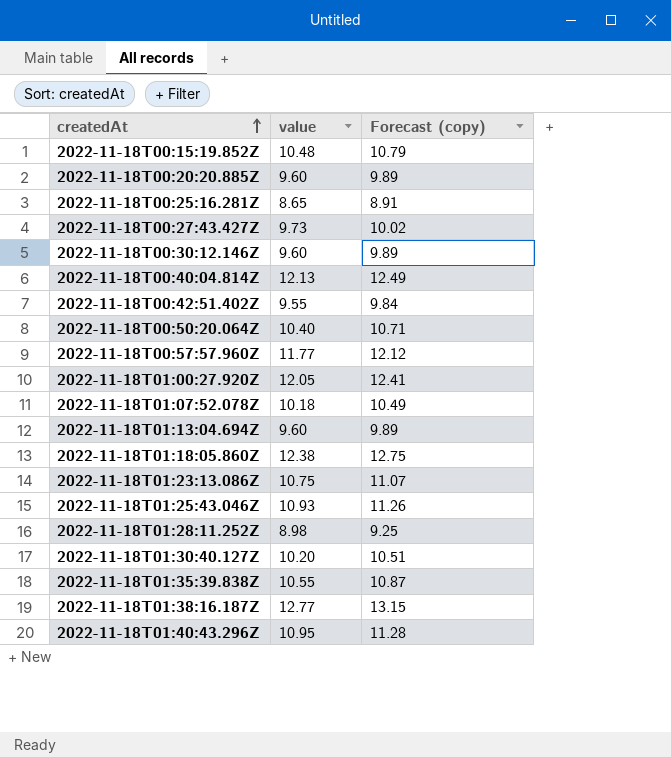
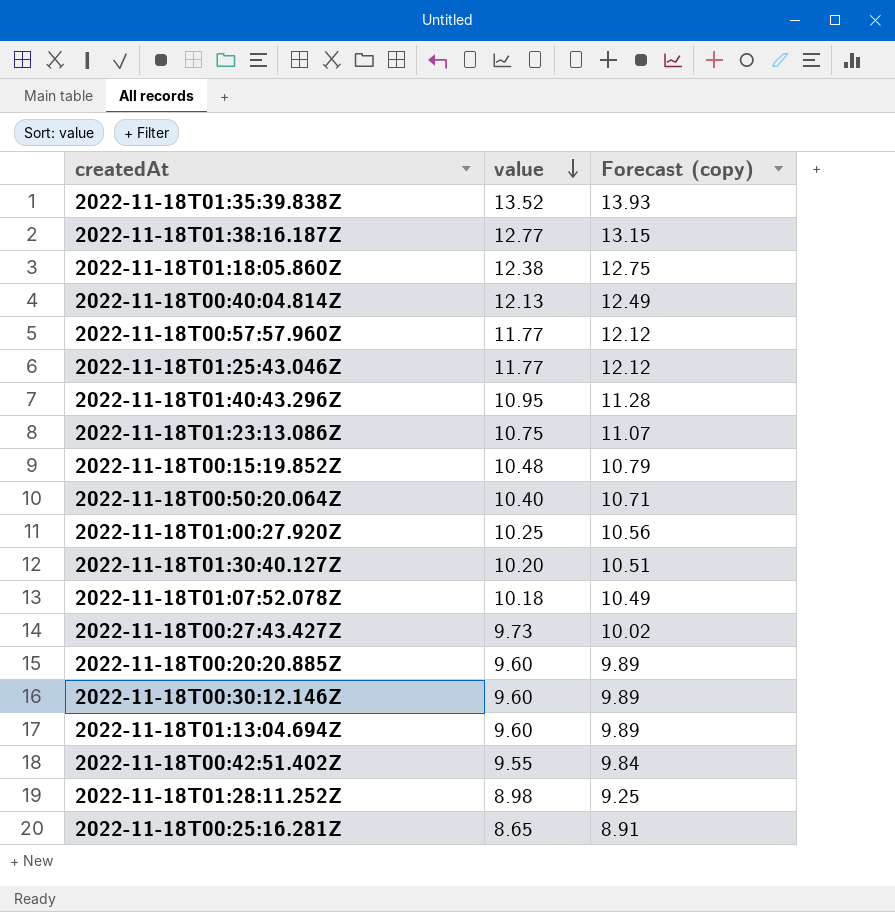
row order: createdAt ascending -> value descending
2022-11-18T01:35:39.838Z | value: 10.55 -> 13.52
2022-11-18T01:35:39.838Z | Forecast (copy): 10.87 -> 13.93
2022-11-18T01:25:43.046Z | value: 10.93 -> 11.77
2022-11-18T01:25:43.046Z | Forecast (copy): 11.26 -> 12.12
2022-11-18T01:00:27.920Z | value: 12.05 -> 10.25
2022-11-18T01:00:27.920Z | Forecast (copy): 12.41 -> 10.56

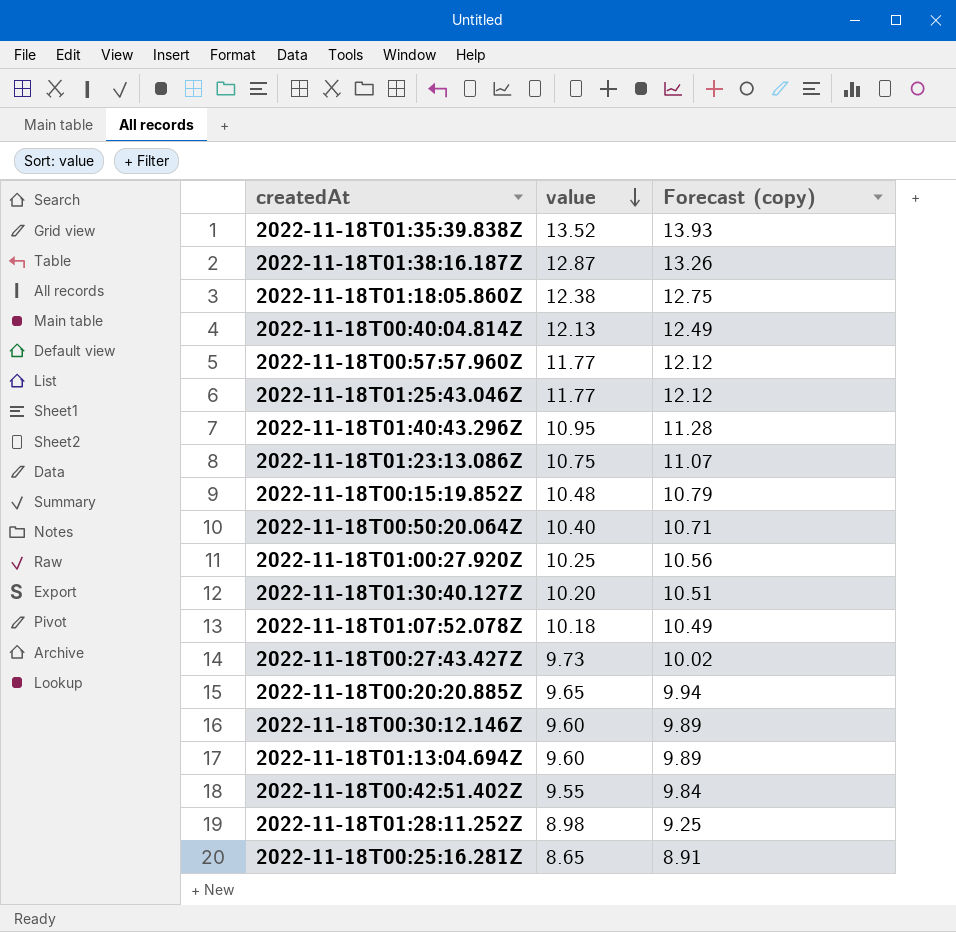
2022-11-18T01:38:16.187Z | value: 12.77 -> 12.87
2022-11-18T01:38:16.187Z | Forecast (copy): 13.15 -> 13.26
2022-11-18T00:20:20.885Z | value: 9.60 -> 9.65
2022-11-18T00:20:20.885Z | Forecast (copy): 9.89 -> 9.94

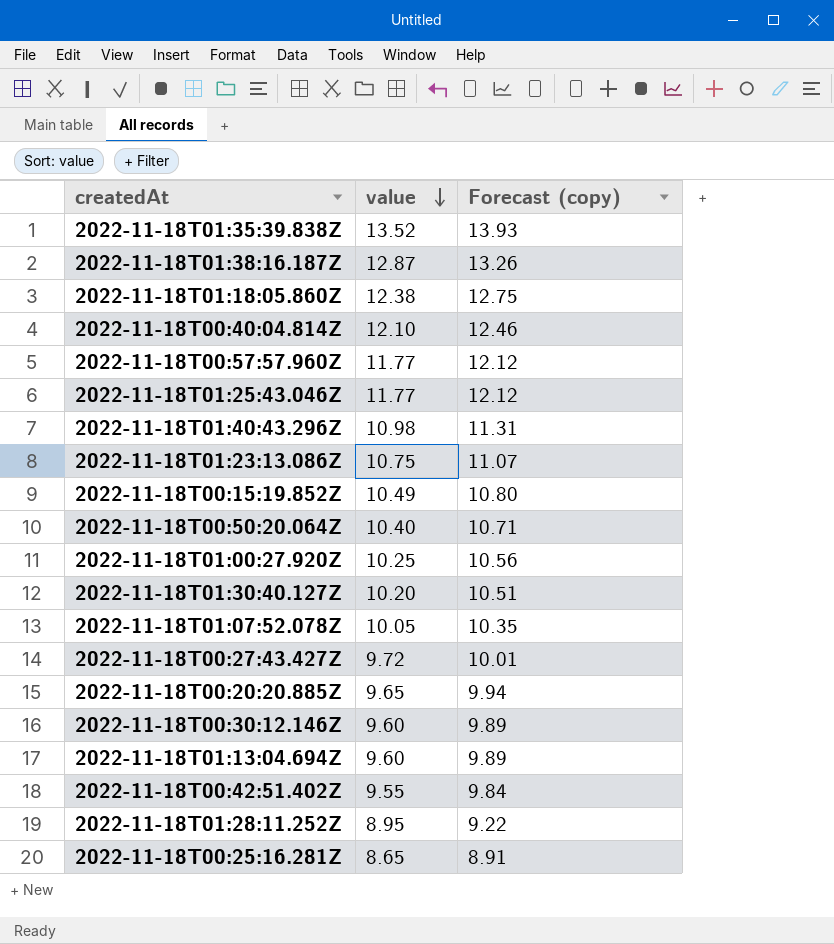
2022-11-18T00:40:04.814Z | value: 12.13 -> 12.10
2022-11-18T00:40:04.814Z | Forecast (copy): 12.49 -> 12.46
2022-11-18T01:40:43.296Z | value: 10.95 -> 10.98
2022-11-18T01:40:43.296Z | Forecast (copy): 11.28 -> 11.31
2022-11-18T00:15:19.852Z | value: 10.48 -> 10.49
2022-11-18T00:15:19.852Z | Forecast (copy): 10.79 -> 10.80
2022-11-18T01:07:52.078Z | value: 10.18 -> 10.05
2022-11-18T01:07:52.078Z | Forecast (copy): 10.49 -> 10.35
2022-11-18T00:27:43.427Z | value: 9.73 -> 9.72
2022-11-18T00:27:43.427Z | Forecast (copy): 10.02 -> 10.01
2022-11-18T01:28:11.252Z | value: 8.98 -> 8.95
2022-11-18T01:28:11.252Z | Forecast (copy): 9.25 -> 9.22

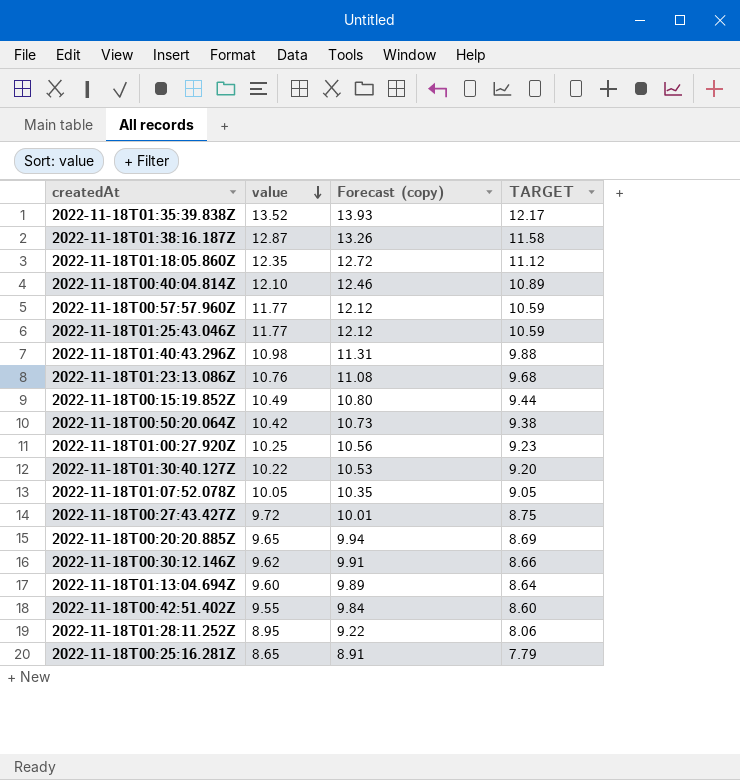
column TARGET | formula: none -> [value] * 0.9
2022-11-18T01:18:05.860Z | value: 12.38 -> 12.35
2022-11-18T01:18:05.860Z | Forecast (copy): 12.75 -> 12.72
2022-11-18T01:23:13.086Z | value: 10.75 -> 10.76
2022-11-18T01:23:13.086Z | Forecast (copy): 11.07 -> 11.08
2022-11-18T00:50:20.064Z | value: 10.40 -> 10.42
2022-11-18T00:50:20.064Z | Forecast (copy): 10.71 -> 10.73
2022-11-18T01:30:40.127Z | value: 10.20 -> 10.22
2022-11-18T01:30:40.127Z | Forecast (copy): 10.51 -> 10.53
2022-11-18T00:30:12.146Z | value: 9.60 -> 9.62
2022-11-18T00:30:12.146Z | Forecast (copy): 9.89 -> 9.91

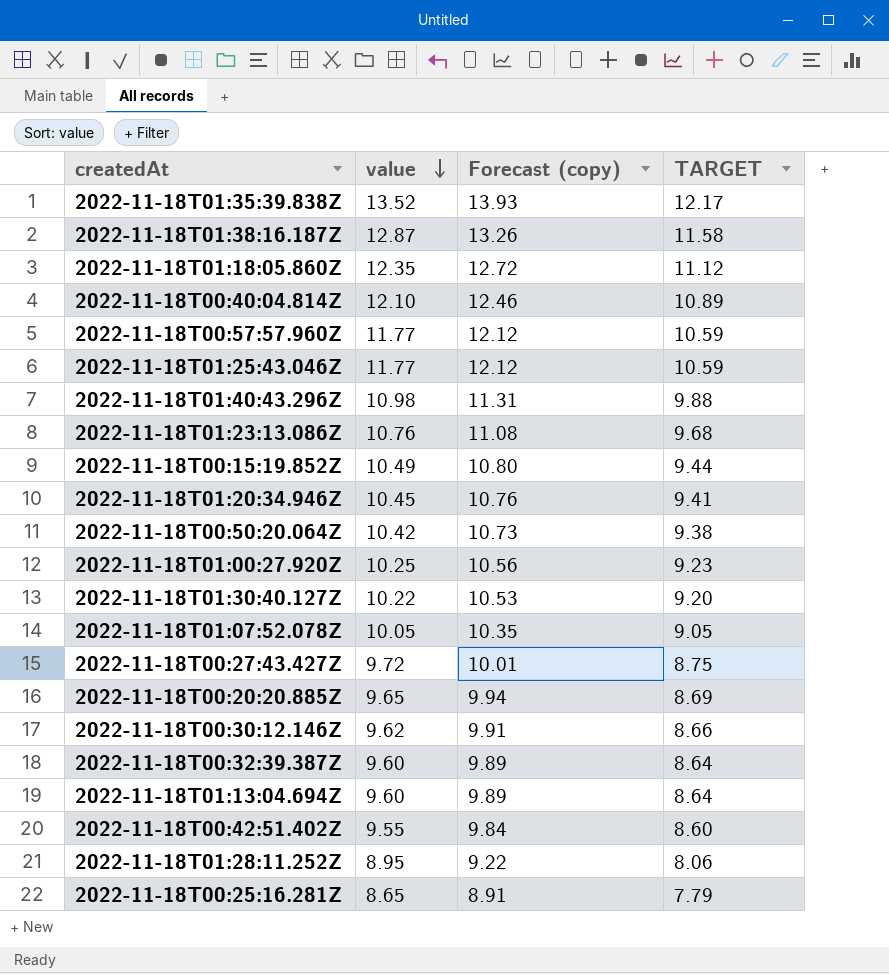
row 2022-11-18T01:20:34.946Z: none -> 10.45 | 10.76 | 9.41
row 2022-11-18T00:32:39.387Z: none -> 9.60 | 9.89 | 8.64

